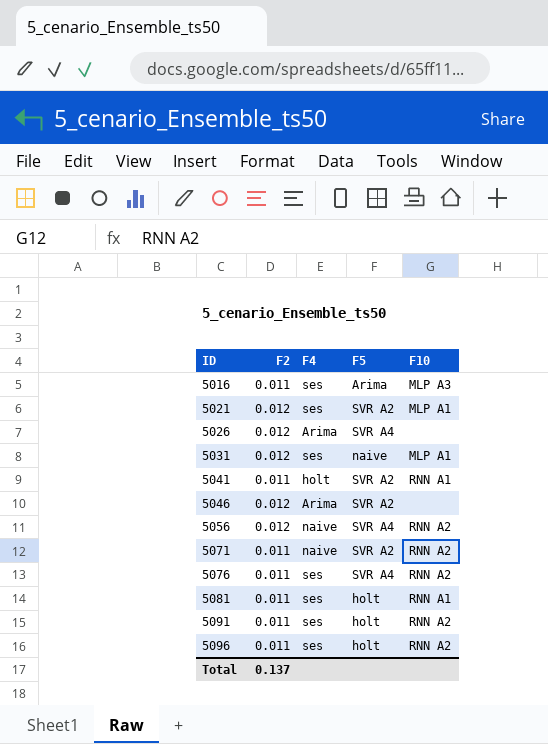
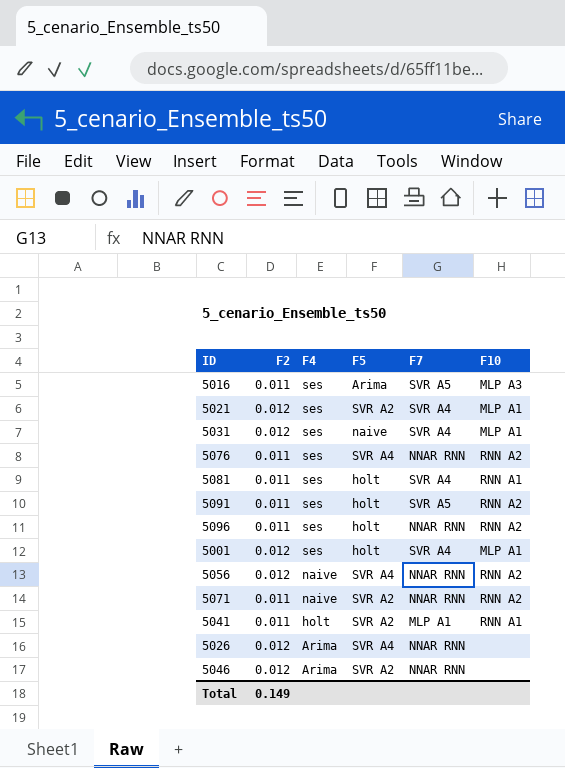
row order: ID ascending -> F4 descending
column F7 | position: none -> 5
row 5001: none -> 0.012 | ses | holt | SVR A4 | MLP A1
Total | F2: 0.137 -> 0.149

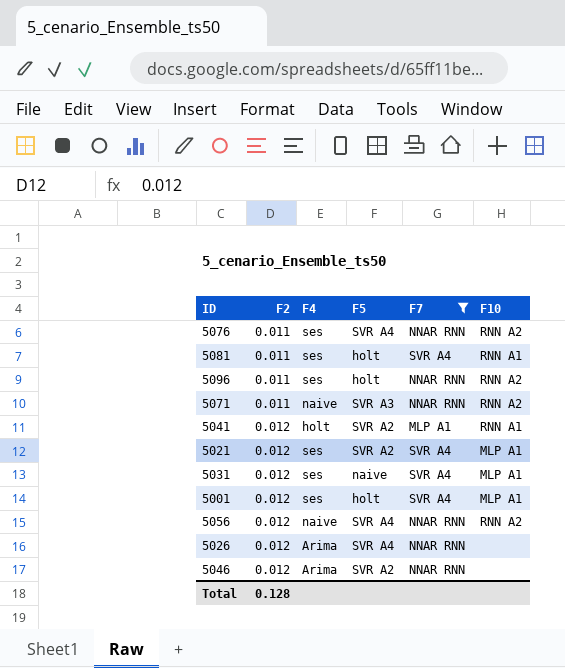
filter: none -> F7 != SVR A5
row order: F4 descending -> F2 ascending
5071 | F5: SVR A2 -> SVR A3
5041 | F2: 0.011 -> 0.012
Total | F2: 0.149 -> 0.128

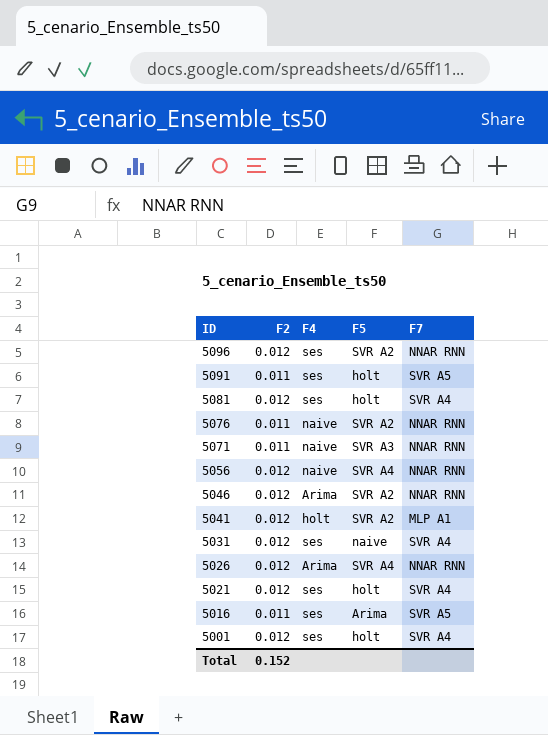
filter: F7 != SVR A5 -> none
row order: F2 ascending -> ID descending
column F10 | position: 6 -> none
5096 | F2: 0.011 -> 0.012
5096 | F5: holt -> SVR A2
5081 | F2: 0.011 -> 0.012
5076 | F4: ses -> naive
5076 | F5: SVR A4 -> SVR A2
5021 | F5: SVR A2 -> holt
Total | F2: 0.128 -> 0.152

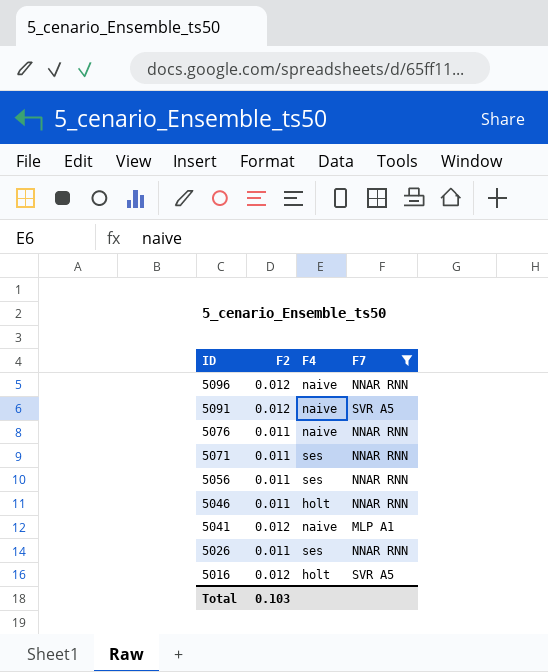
filter: none -> F7 != SVR A4
column F5 | position: 4 -> none
5096 | F4: ses -> naive
5091 | F2: 0.011 -> 0.012
5091 | F4: ses -> naive
5071 | F4: naive -> ses
5056 | F2: 0.012 -> 0.011
5056 | F4: naive -> ses
5046 | F2: 0.012 -> 0.011
5046 | F4: Arima -> holt
5041 | F4: holt -> naive
5026 | F2: 0.012 -> 0.011
5026 | F4: Arima -> ses
5016 | F2: 0.011 -> 0.012
5016 | F4: ses -> holt
Total | F2: 0.152 -> 0.103

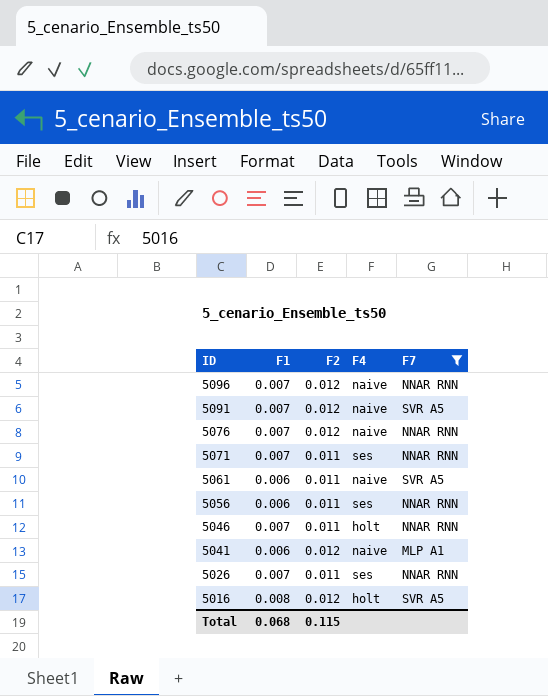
column F1 | position: none -> 2
5076 | F2: 0.011 -> 0.012
row 5061: none -> 0.006 | 0.011 | naive | SVR A5
Total | F2: 0.103 -> 0.115

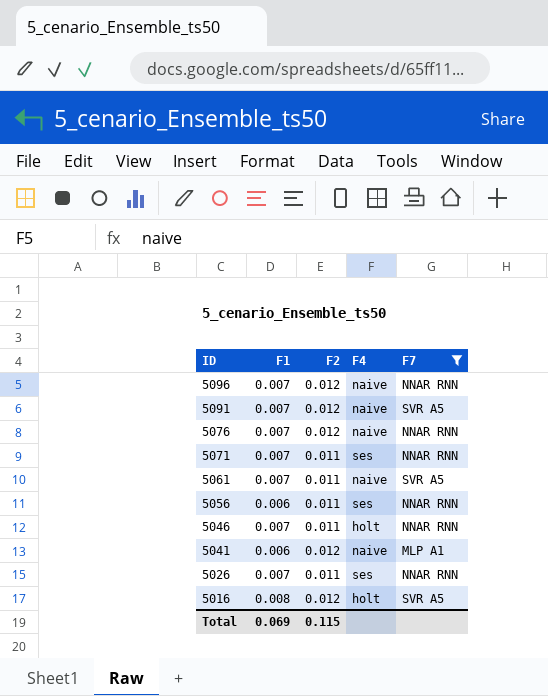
5061 | F1: 0.006 -> 0.007
Total | F1: 0.068 -> 0.069

